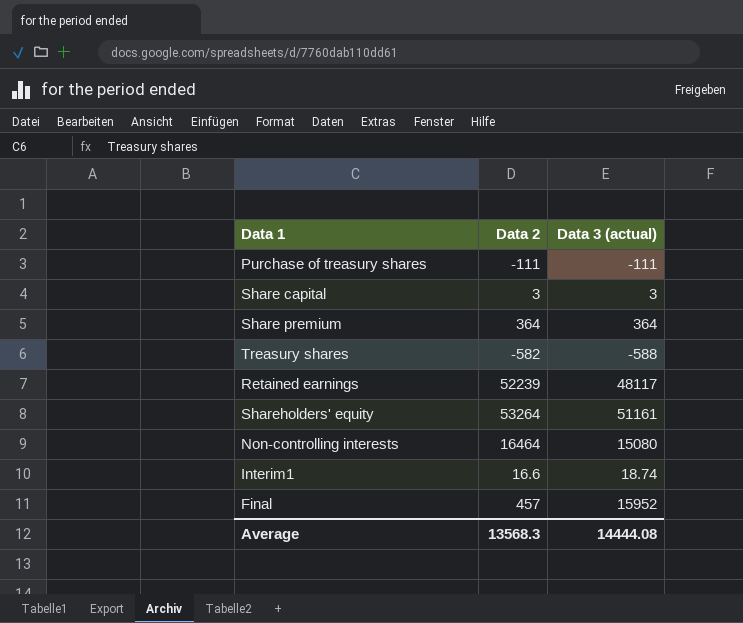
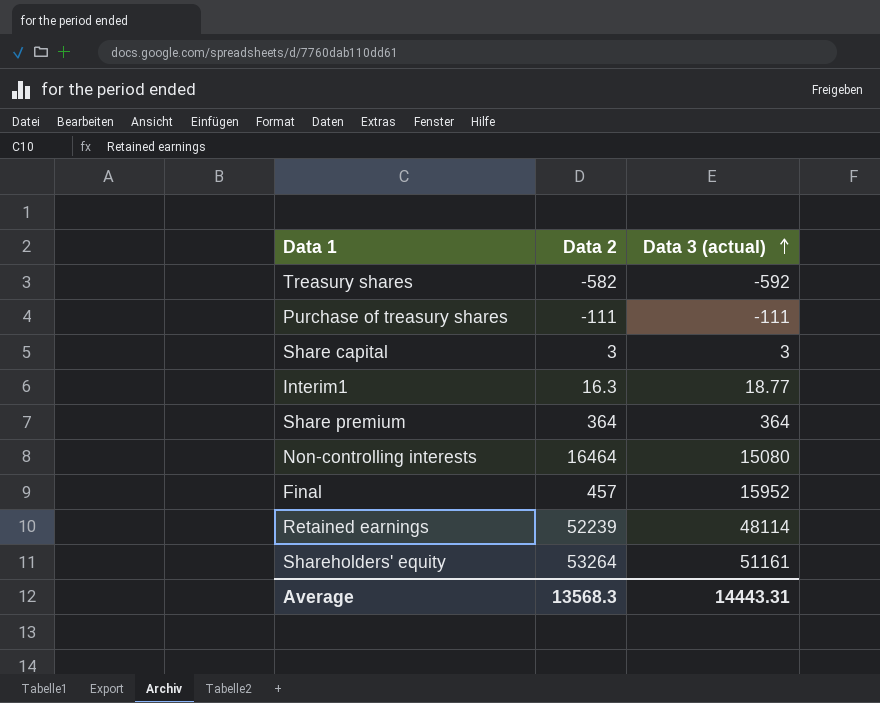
row order: none -> Data 3 (actual) ascending
Treasury shares | Data 3 (actual): -588 -> -592
Interim1 | Data 2: 16.6 -> 16.3
Interim1 | Data 3 (actual): 18.74 -> 18.77
Retained earnings | Data 3 (actual): 48117 -> 48114
Average | Data 3 (actual): 14444.08 -> 14443.31

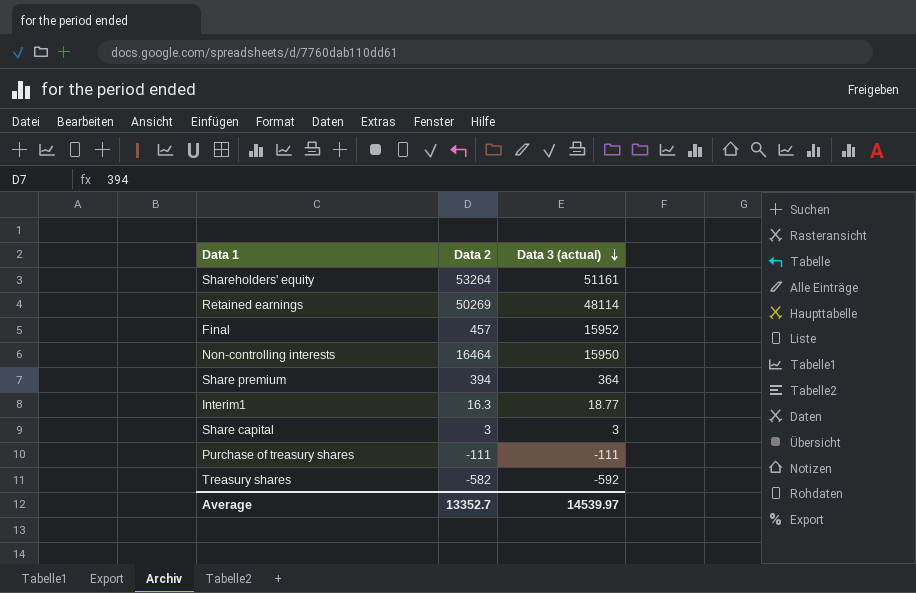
row order: Data 3 (actual) ascending -> Data 3 (actual) descending
Retained earnings | Data 2: 52239 -> 50269
Non-controlling interests | Data 3 (actual): 15080 -> 15950
Share premium | Data 2: 364 -> 394
Average | Data 2: 13568.3 -> 13352.7
Average | Data 3 (actual): 14443.31 -> 14539.97

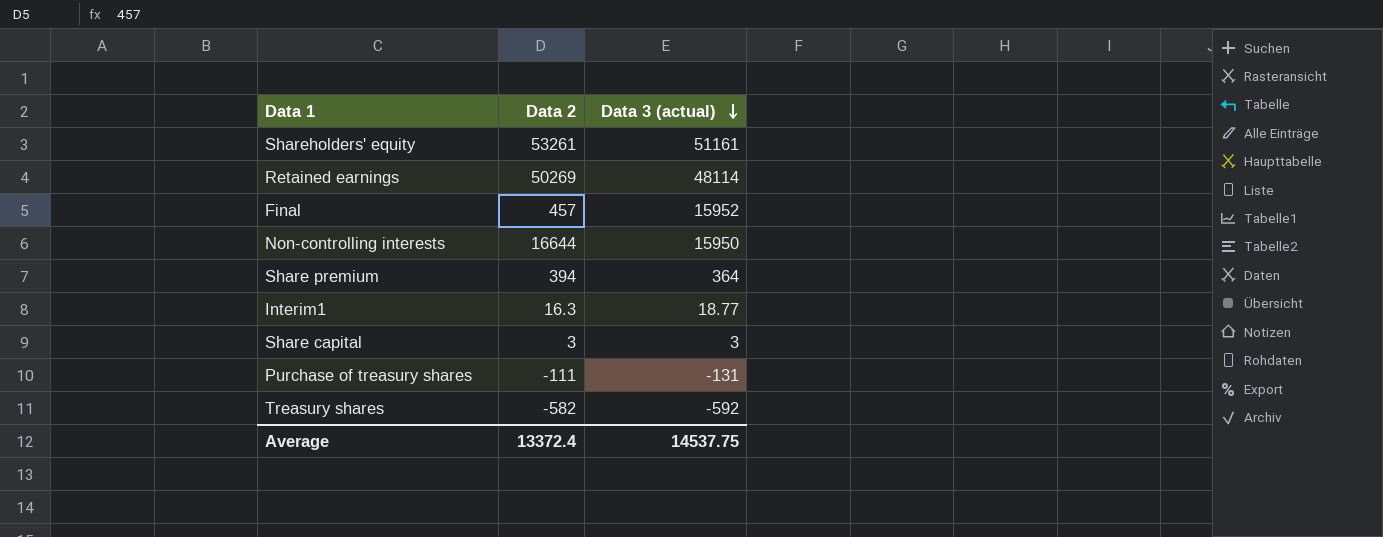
Shareholders' equity | Data 2: 53264 -> 53261
Non-controlling interests | Data 2: 16464 -> 16644
Purchase of treasury shares | Data 3 (actual): -111 -> -131
Average | Data 2: 13352.7 -> 13372.4
Average | Data 3 (actual): 14539.97 -> 14537.75

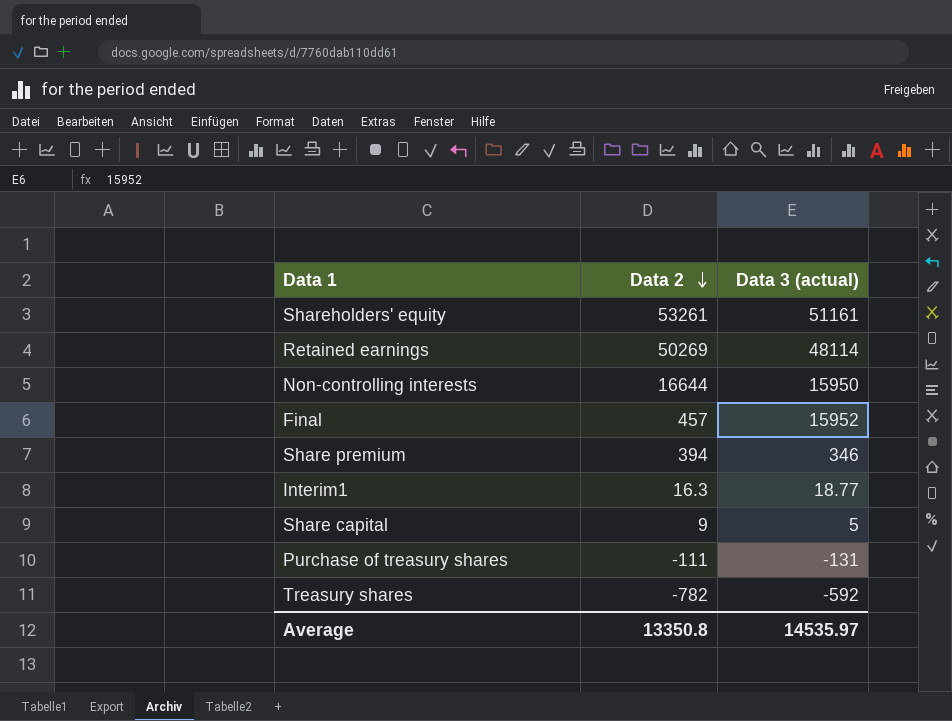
row order: Data 3 (actual) descending -> Data 2 descending
Share premium | Data 3 (actual): 364 -> 346
Share capital | Data 2: 3 -> 9
Share capital | Data 3 (actual): 3 -> 5
Treasury shares | Data 2: -582 -> -782
Average | Data 2: 13372.4 -> 13350.8
Average | Data 3 (actual): 14537.75 -> 14535.97

